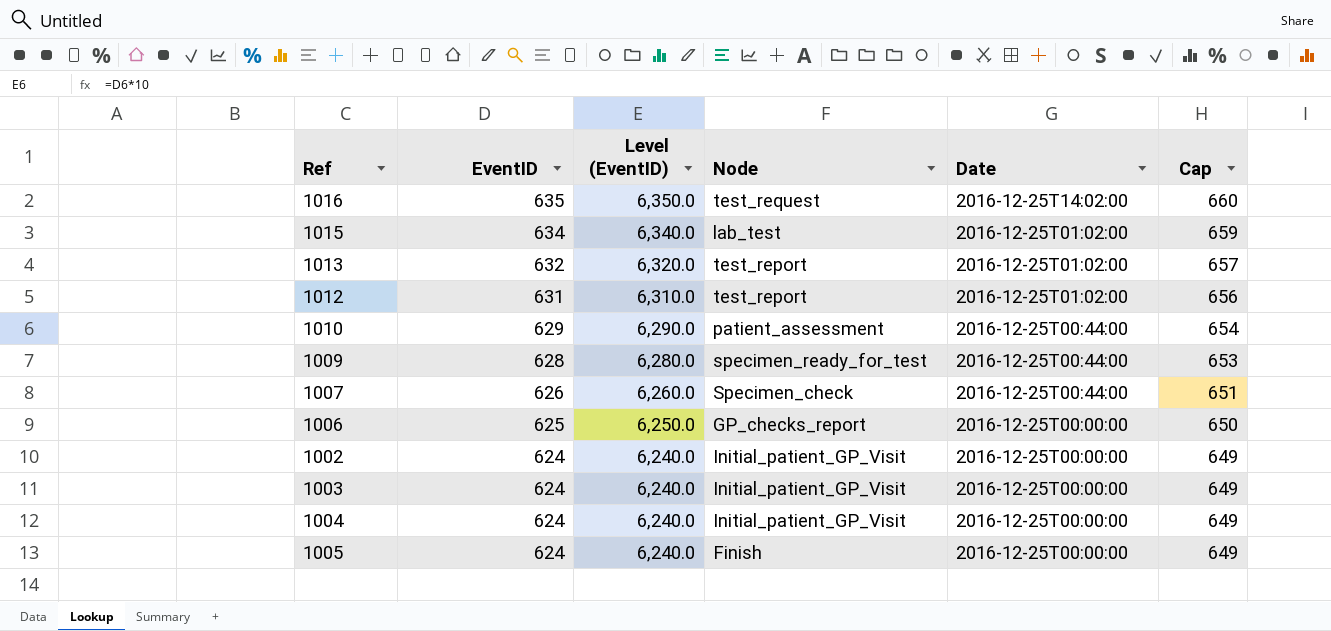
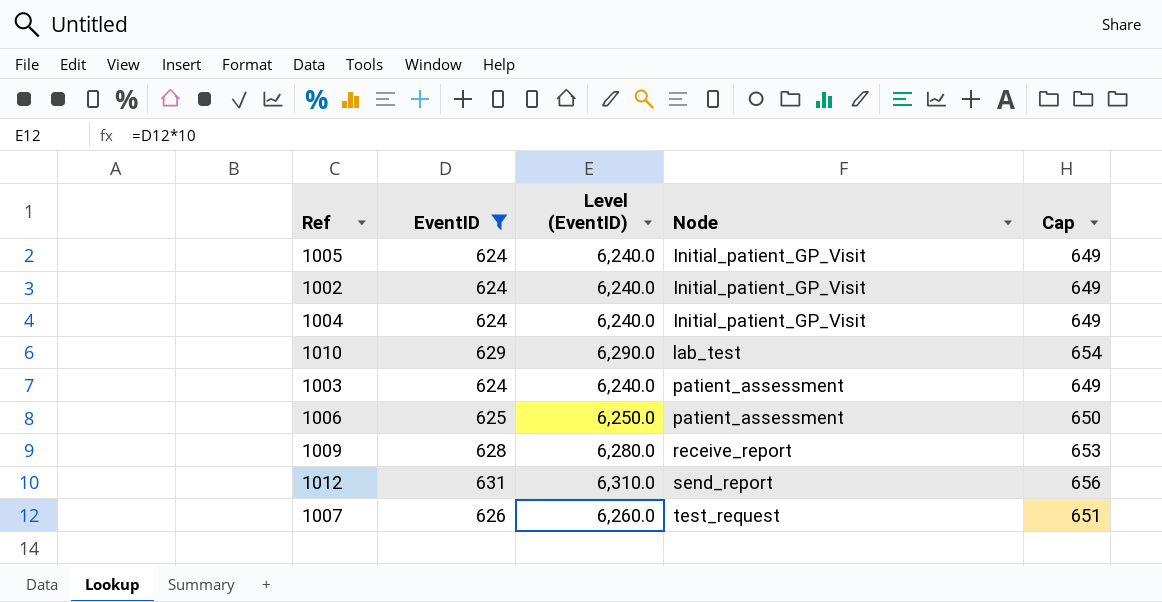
filter: none -> EventID <= 631
row order: EventID descending -> Node ascending
column Date | position: 5 -> none
1005 | Node: Finish -> Initial_patient_GP_Visit
1010 | Node: patient_assessment -> lab_test
1003 | Node: Initial_patient_GP_Visit -> patient_assessment
1006 | Node: GP_checks_report -> patient_assessment
1009 | Node: specimen_ready_for_test -> receive_report
1012 | Node: test_report -> send_report
1007 | Node: Specimen_check -> test_request

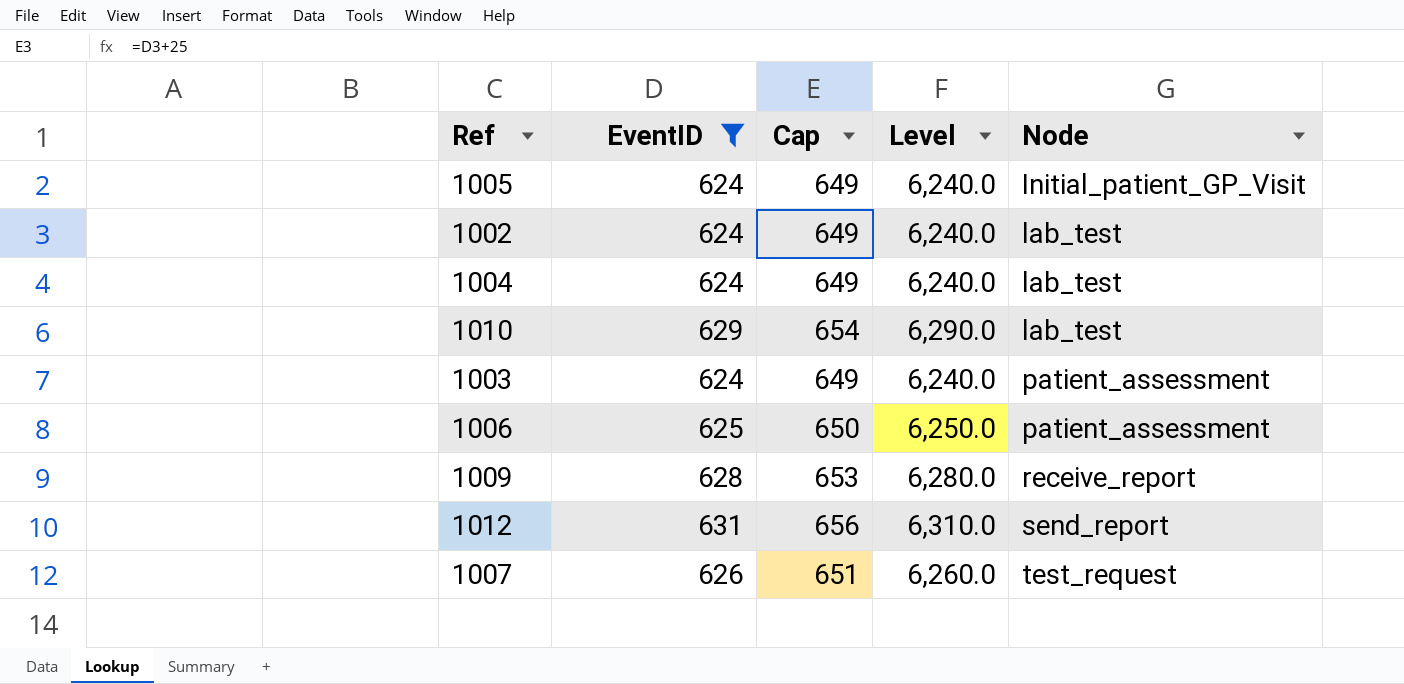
column Cap | position: 5 -> 3
column name: Level (EventID) -> Level
1002 | Node: Initial_patient_GP_Visit -> lab_test
1004 | Node: Initial_patient_GP_Visit -> lab_test

